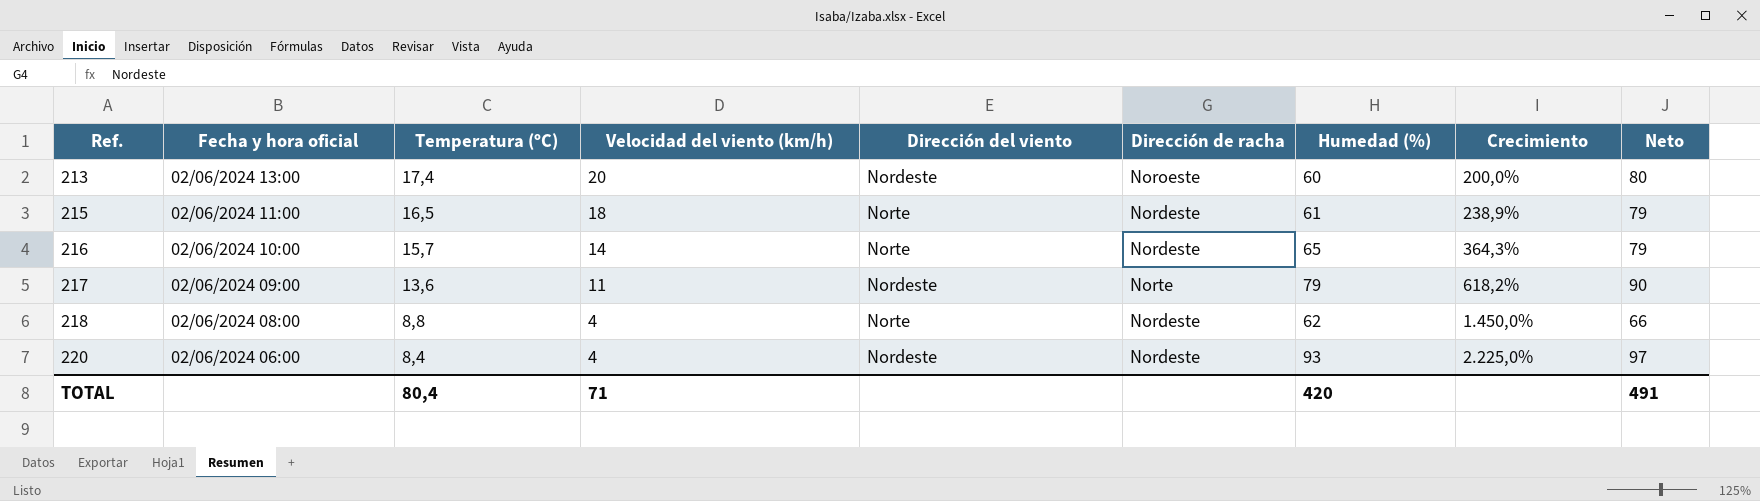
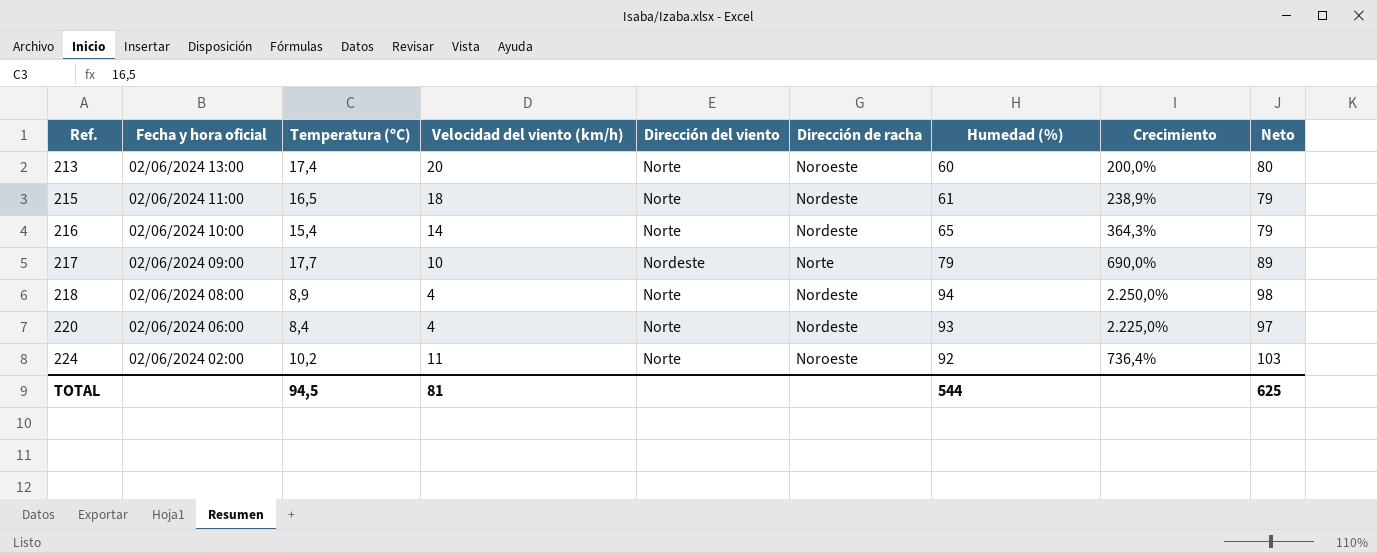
213 | Dirección del viento: Nordeste -> Norte
216 | Temperatura (ºC): 15,7 -> 15,4
217 | Temperatura (ºC): 13,6 -> 17,7
217 | Velocidad del viento (km/h): 11 -> 10
217 | Crecimiento: 618,2% -> 690,0%
217 | Neto: 90 -> 89
218 | Temperatura (ºC): 8,8 -> 8,9
218 | Humedad (%): 62 -> 94
218 | Crecimiento: 1.450,0% -> 2.250,0%
218 | Neto: 66 -> 98
220 | Dirección del viento: Nordeste -> Norte
row 224: none -> 02/06/2024 02:00 | 10,2 | 11 | Norte | Noroeste | 92 | 736,4% | 103
TOTAL | Temperatura (ºC): 80,4 -> 94,5
TOTAL | Velocidad del viento (km/h): 71 -> 81
TOTAL | Humedad (%): 420 -> 544
TOTAL | Neto: 491 -> 625

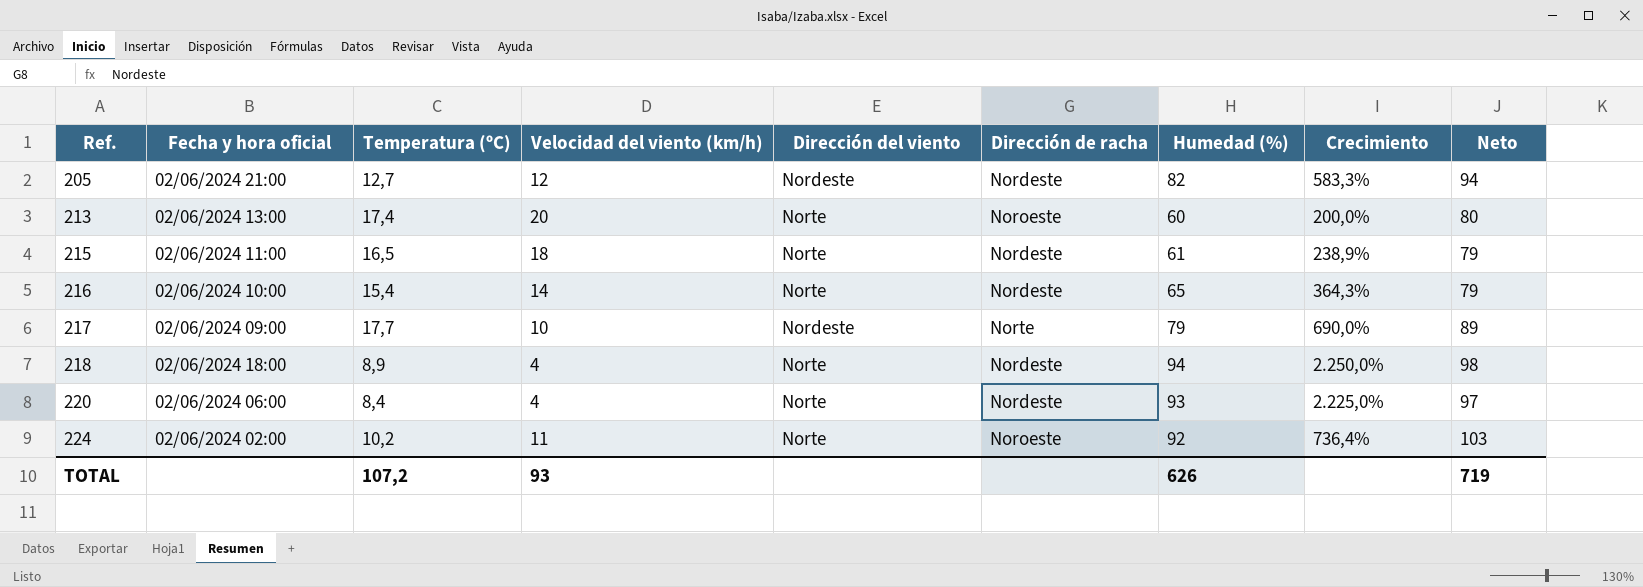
row 205: none -> 02/06/2024 21:00 | 12,7 | 12 | Nordeste | Nordeste | 82 | 583,3% | 94
218 | Fecha y hora oficial: 02/06/2024 08:00 -> 02/06/2024 18:00
TOTAL | Temperatura (ºC): 94,5 -> 107,2
TOTAL | Velocidad del viento (km/h): 81 -> 93
TOTAL | Humedad (%): 544 -> 626
TOTAL | Neto: 625 -> 719

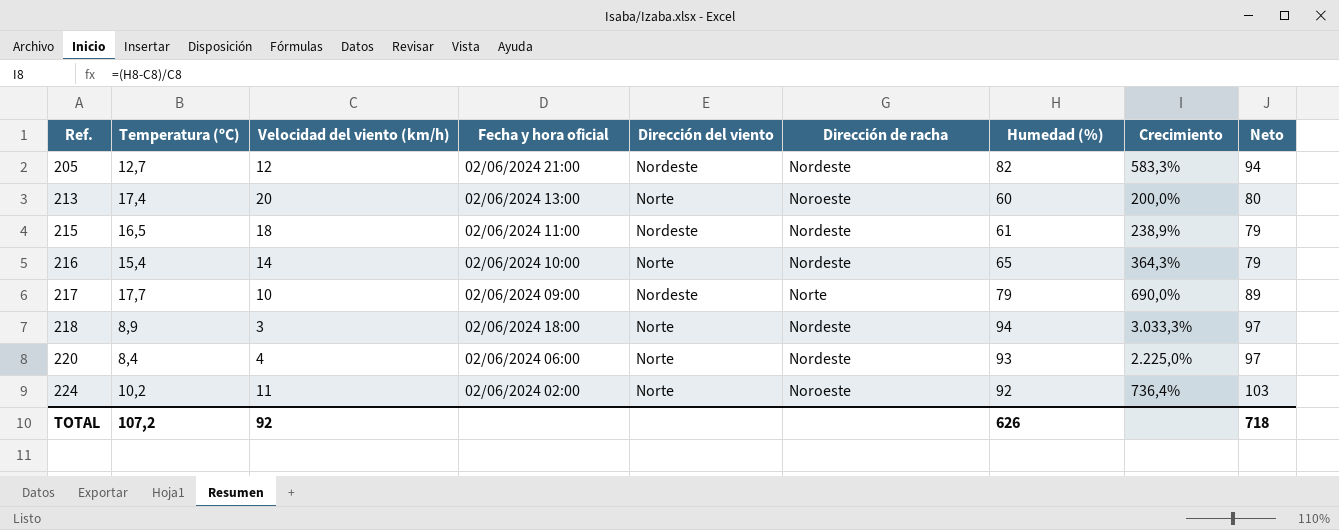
column Fecha y hora oficial | position: 2 -> 4
215 | Dirección del viento: Norte -> Nordeste
218 | Velocidad del viento (km/h): 4 -> 3
218 | Crecimiento: 2.250,0% -> 3.033,3%
218 | Neto: 98 -> 97
TOTAL | Velocidad del viento (km/h): 93 -> 92
TOTAL | Neto: 719 -> 718

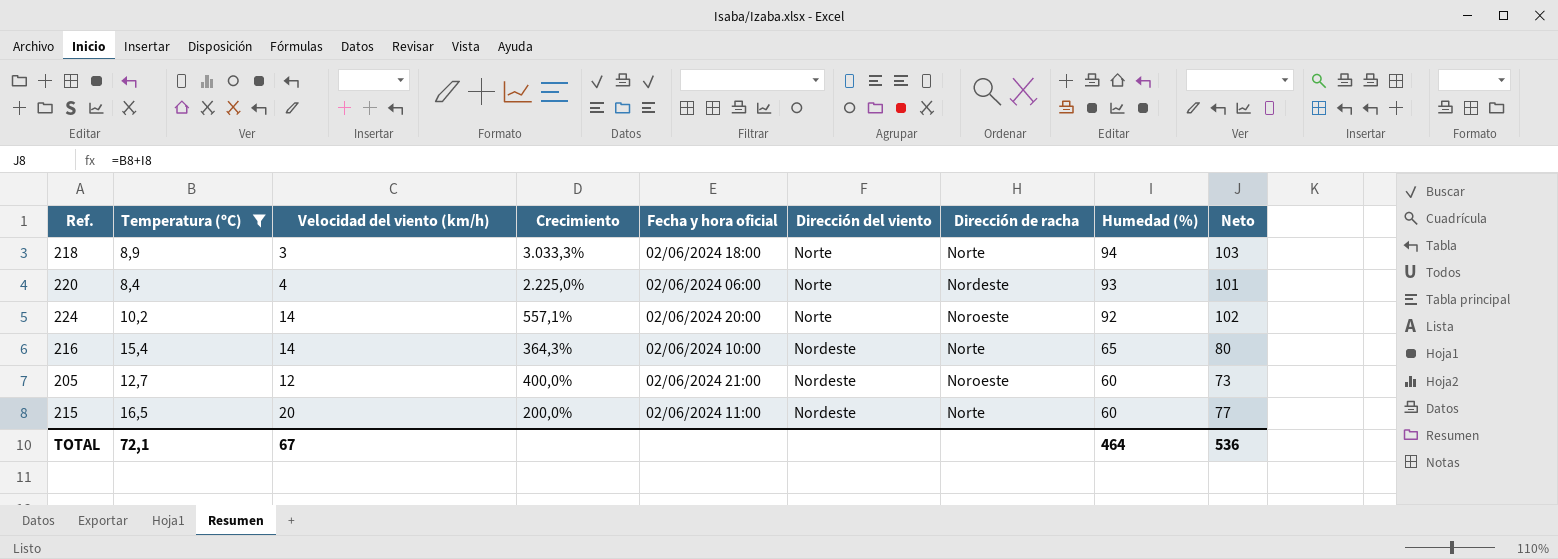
filter: none -> Temperatura (ºC) <= 16,5
row order: Ref. ascending -> Dirección del viento descending
column Crecimiento | position: 8 -> 4
column Neto | formula: [Velocidad del viento (km/h)] + [Humedad (%)] -> [Temperatura (ºC)] + [Humedad (%)]
218 | Dirección de racha: Nordeste -> Norte
224 | Velocidad del viento (km/h): 11 -> 14
224 | Crecimiento: 736,4% -> 557,1%
224 | Fecha y hora oficial: 02/06/2024 02:00 -> 02/06/2024 20:00
216 | Dirección del viento: Norte -> Nordeste
216 | Dirección de racha: Nordeste -> Norte
205 | Crecimiento: 583,3% -> 400,0%
205 | Dirección de racha: Nordeste -> Noroeste
205 | Humedad (%): 82 -> 60
215 | Velocidad del viento (km/h): 18 -> 20
215 | Crecimiento: 238,9% -> 200,0%
215 | Dirección de racha: Nordeste -> Norte
215 | Humedad (%): 61 -> 60
TOTAL | Temperatura (ºC): 107,2 -> 72,1
TOTAL | Velocidad del viento (km/h): 92 -> 67
TOTAL | Humedad (%): 626 -> 464
TOTAL | Neto: 718 -> 536

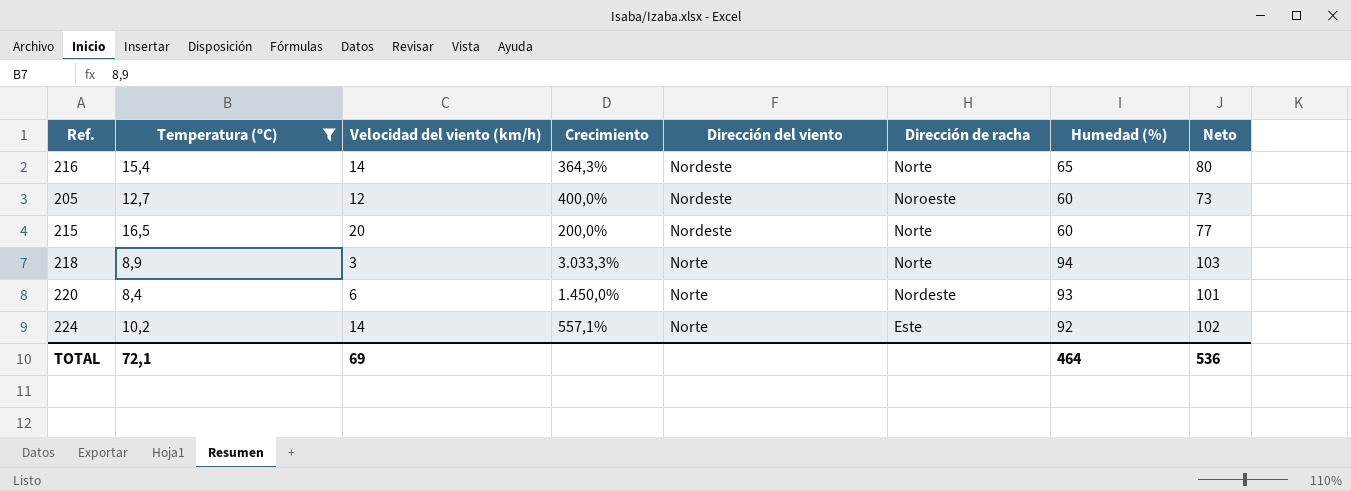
row order: Dirección del viento descending -> Dirección del viento ascending
column Fecha y hora oficial | position: 5 -> none
220 | Velocidad del viento (km/h): 4 -> 6
220 | Crecimiento: 2.225,0% -> 1.450,0%
224 | Dirección de racha: Noroeste -> Este
TOTAL | Velocidad del viento (km/h): 67 -> 69

